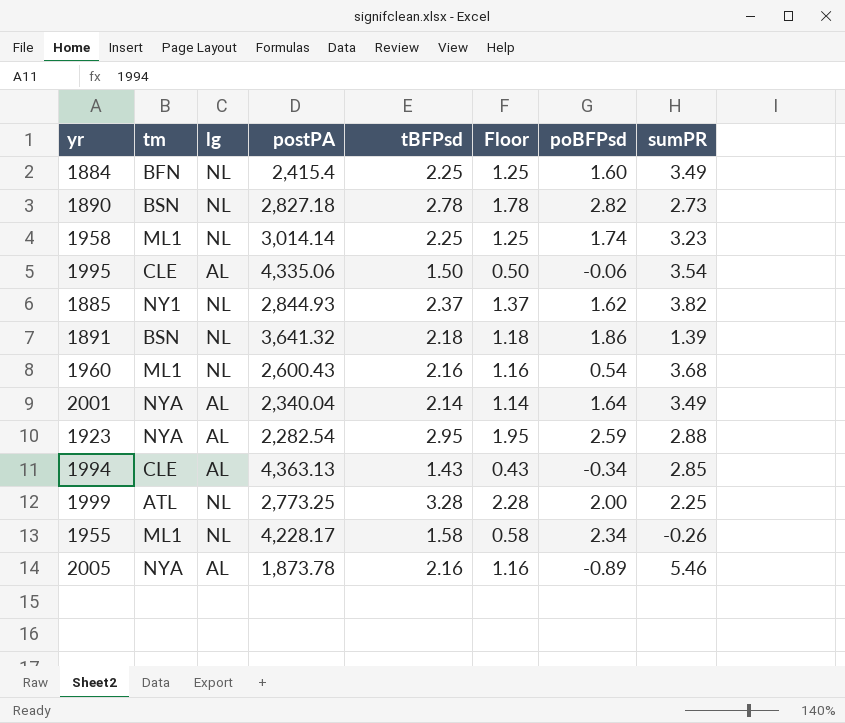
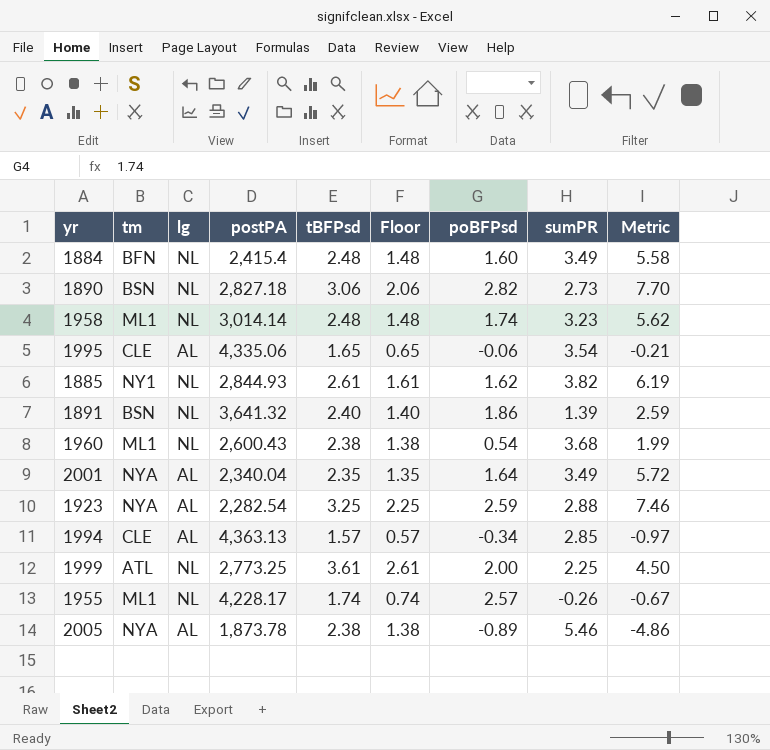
column Metric | formula: none -> [poBFPsd] * [sumPR]
1884 | tBFPsd: 2.25 -> 2.48
1884 | Floor: 1.25 -> 1.48
1890 | tBFPsd: 2.78 -> 3.06
1890 | Floor: 1.78 -> 2.06
1958 | tBFPsd: 2.25 -> 2.48
1958 | Floor: 1.25 -> 1.48
1995 | tBFPsd: 1.50 -> 1.65
1995 | Floor: 0.50 -> 0.65
1885 | tBFPsd: 2.37 -> 2.61
1885 | Floor: 1.37 -> 1.61
1891 | tBFPsd: 2.18 -> 2.40
1891 | Floor: 1.18 -> 1.40
1960 | tBFPsd: 2.16 -> 2.38
1960 | Floor: 1.16 -> 1.38
2001 | tBFPsd: 2.14 -> 2.35
2001 | Floor: 1.14 -> 1.35
1923 | tBFPsd: 2.95 -> 3.25
1923 | Floor: 1.95 -> 2.25
1994 | tBFPsd: 1.43 -> 1.57
1994 | Floor: 0.43 -> 0.57
1999 | tBFPsd: 3.28 -> 3.61
1999 | Floor: 2.28 -> 2.61
1955 | tBFPsd: 1.58 -> 1.74
1955 | Floor: 0.58 -> 0.74
1955 | poBFPsd: 2.34 -> 2.57
2005 | tBFPsd: 2.16 -> 2.38
2005 | Floor: 1.16 -> 1.38

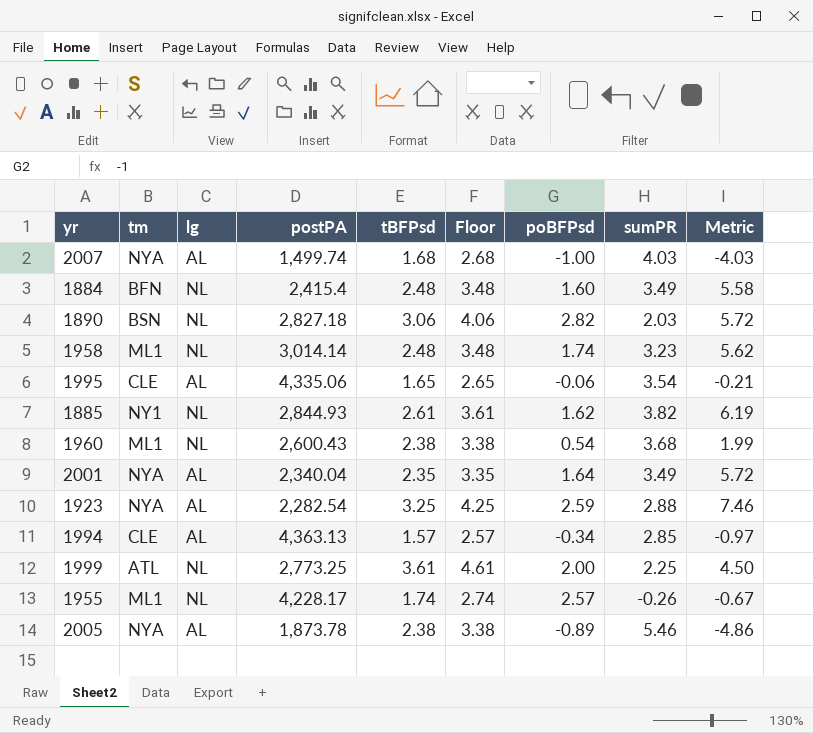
column Floor | formula: [tBFPsd] - 1 -> [tBFPsd] + 1
row 1891: BSN | NL | 3,641.32 | 2.40 | 1.40 | 1.86 | 1.39 | 2.59 -> none
row 2007: none -> NYA | AL | 1,499.74 | 1.68 | 2.68 | -1.00 | 4.03 | -4.03
1890 | sumPR: 2.73 -> 2.03
1890 | Metric: 7.70 -> 5.72

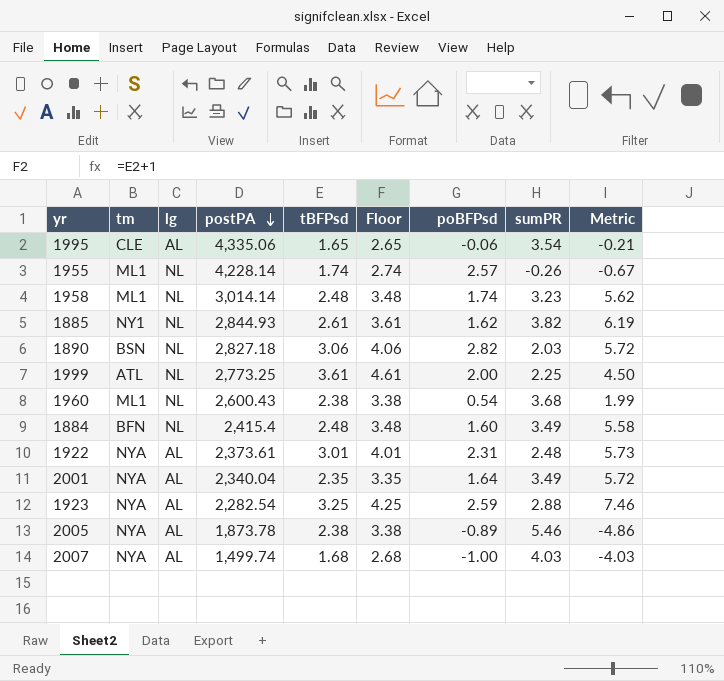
row order: none -> postPA descending
row 1994: CLE | AL | 4,363.13 | 1.57 | 2.57 | -0.34 | 2.85 | -0.97 -> none
1955 | postPA: 4,228.17 -> 4,228.14
row 1922: none -> NYA | AL | 2,373.61 | 3.01 | 4.01 | 2.31 | 2.48 | 5.73

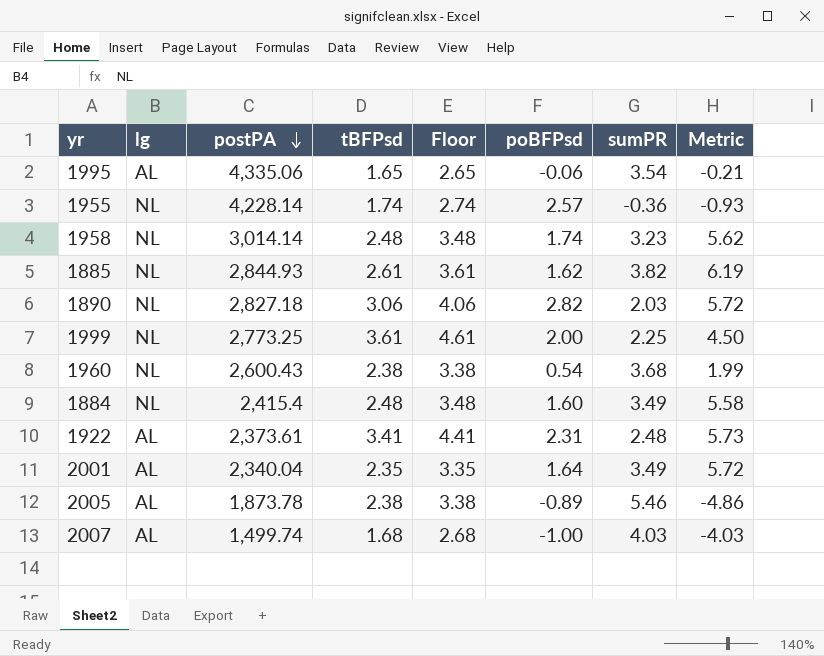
column tm | position: 2 -> none
row 1923: NYA | AL | 2,282.54 | 3.25 | 4.25 | 2.59 | 2.88 | 7.46 -> none
1955 | sumPR: -0.26 -> -0.36
1955 | Metric: -0.67 -> -0.93
1922 | tBFPsd: 3.01 -> 3.41
1922 | Floor: 4.01 -> 4.41

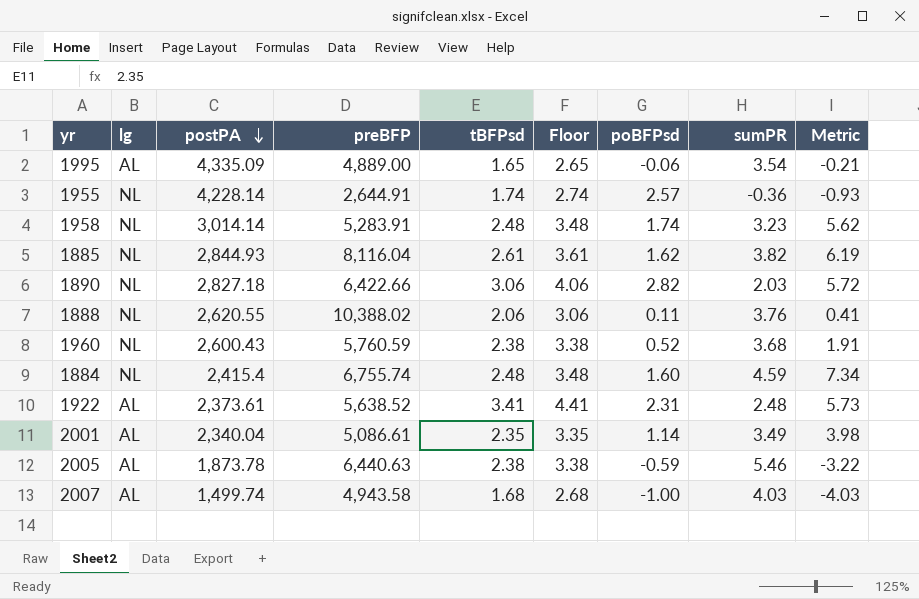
column preBFP | position: none -> 4
row 1999: NL | 2,773.25 | 3.61 | 4.61 | 2.00 | 2.25 | 4.50 -> none
1995 | postPA: 4,335.06 -> 4,335.09
row 1888: none -> NL | 2,620.55 | 10,388.02 | 2.06 | 3.06 | 0.11 | 3.76 | 0.41
1960 | poBFPsd: 0.54 -> 0.52
1960 | Metric: 1.99 -> 1.91
1884 | sumPR: 3.49 -> 4.59
1884 | Metric: 5.58 -> 7.34
2001 | poBFPsd: 1.64 -> 1.14
2001 | Metric: 5.72 -> 3.98
2005 | poBFPsd: -0.89 -> -0.59
2005 | Metric: -4.86 -> -3.22

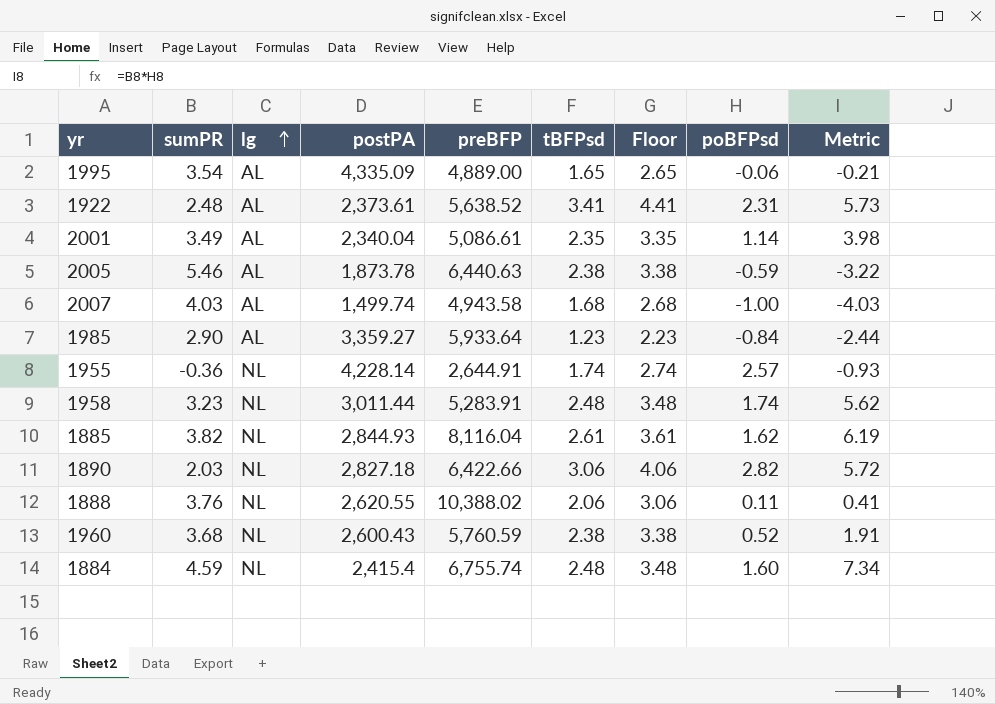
row order: postPA descending -> lg ascending
column sumPR | position: 8 -> 2
row 1985: none -> 2.90 | AL | 3,359.27 | 5,933.64 | 1.23 | 2.23 | -0.84 | -2.44
1958 | postPA: 3,014.14 -> 3,011.44

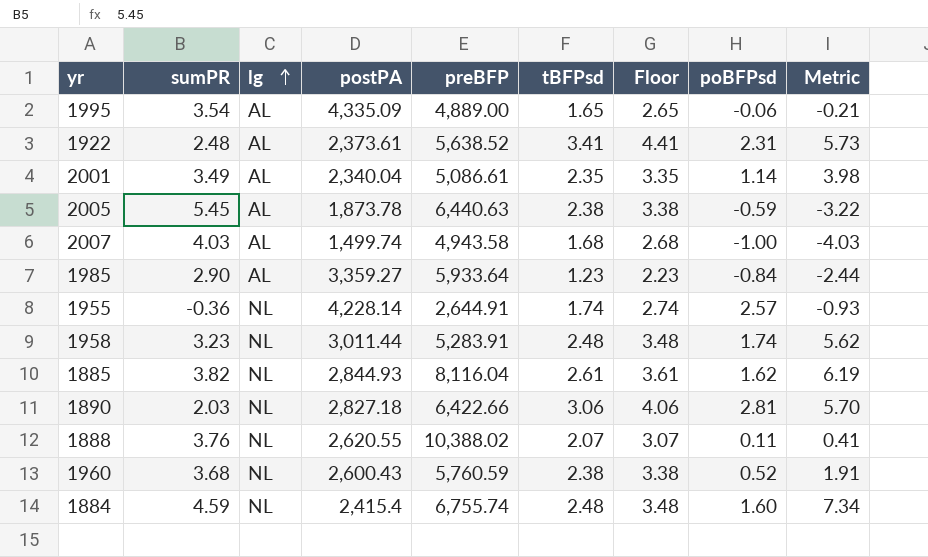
2005 | sumPR: 5.46 -> 5.45
1890 | poBFPsd: 2.82 -> 2.81
1890 | Metric: 5.72 -> 5.70
1888 | tBFPsd: 2.06 -> 2.07
1888 | Floor: 3.06 -> 3.07

